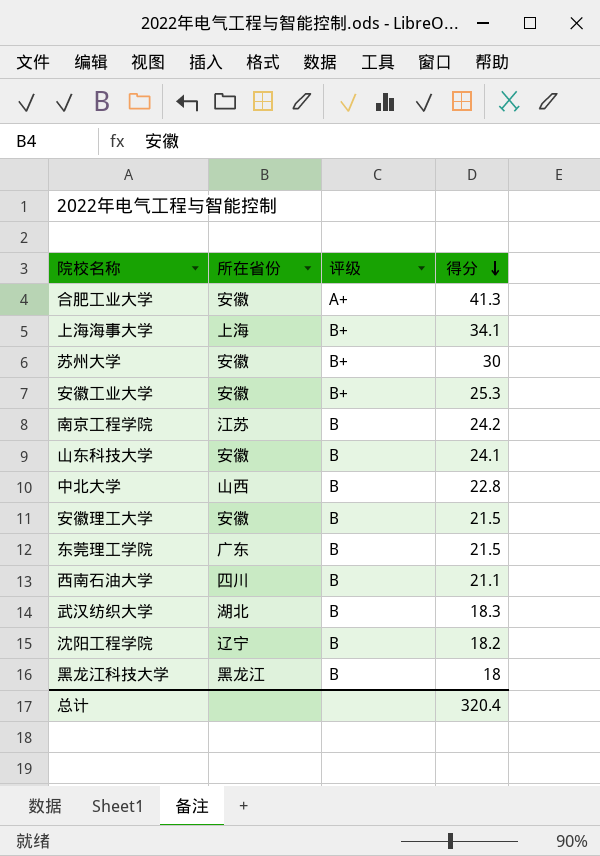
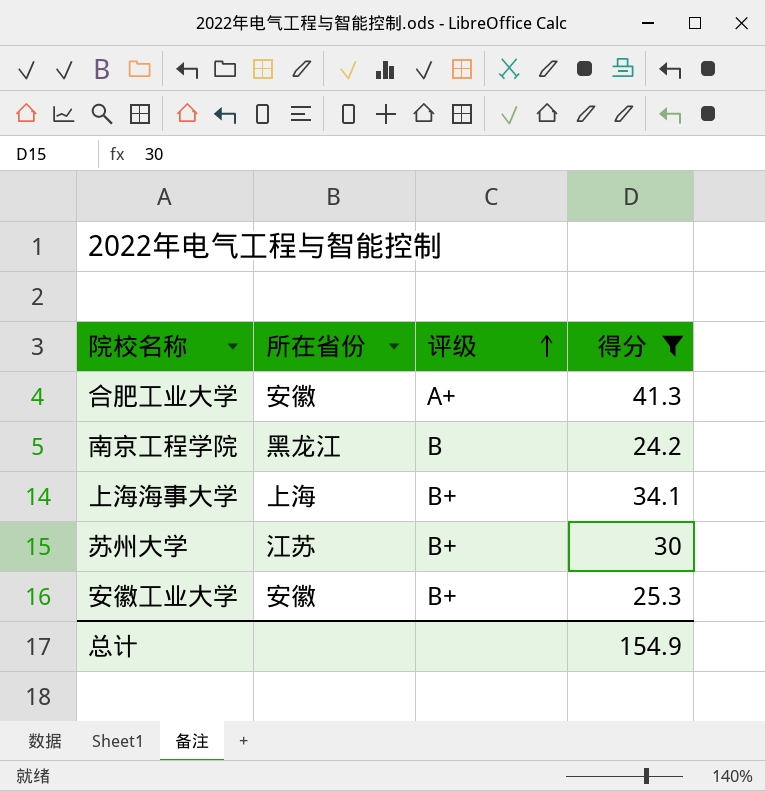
filter: none -> 得分 >= 24.2
row order: 得分 descending -> 评级 ascending
南京工程学院 | 所在省份: 江苏 -> 黑龙江
苏州大学 | 所在省份: 安徽 -> 江苏
总计 | 得分: 320.4 -> 154.9

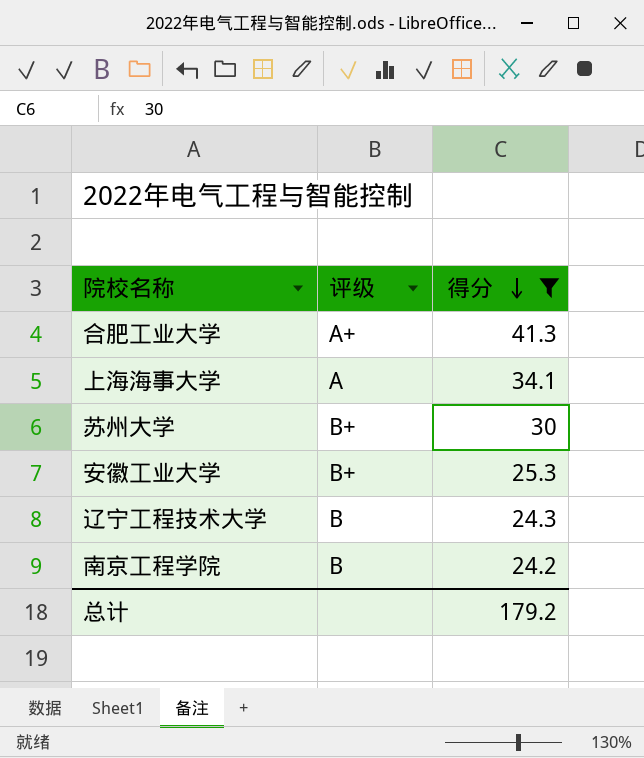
row order: 评级 ascending -> 得分 descending
column 所在省份 | position: 2 -> none
上海海事大学 | 评级: B+ -> A
row 辽宁工程技术大学: none -> B | 24.3
总计 | 得分: 154.9 -> 179.2

